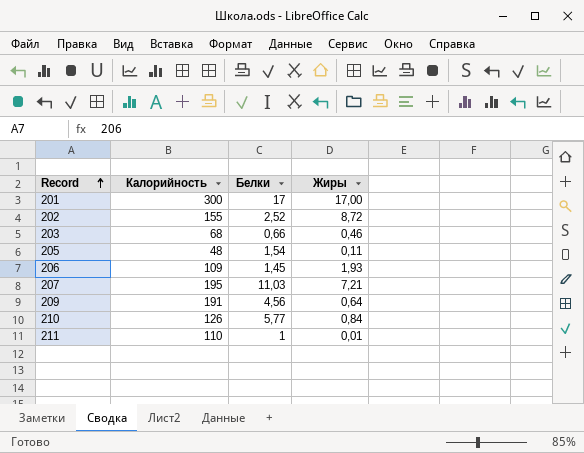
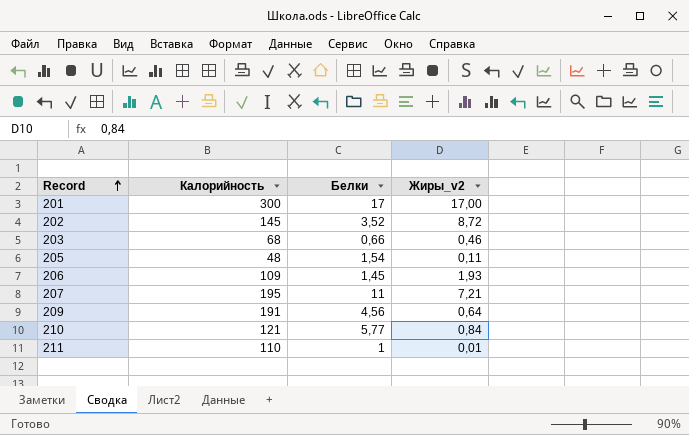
column name: Жиры -> Жиры_v2
202 | Калорийность: 155 -> 145
202 | Белки: 2,52 -> 3,52
207 | Белки: 11,03 -> 11
210 | Калорийность: 126 -> 121

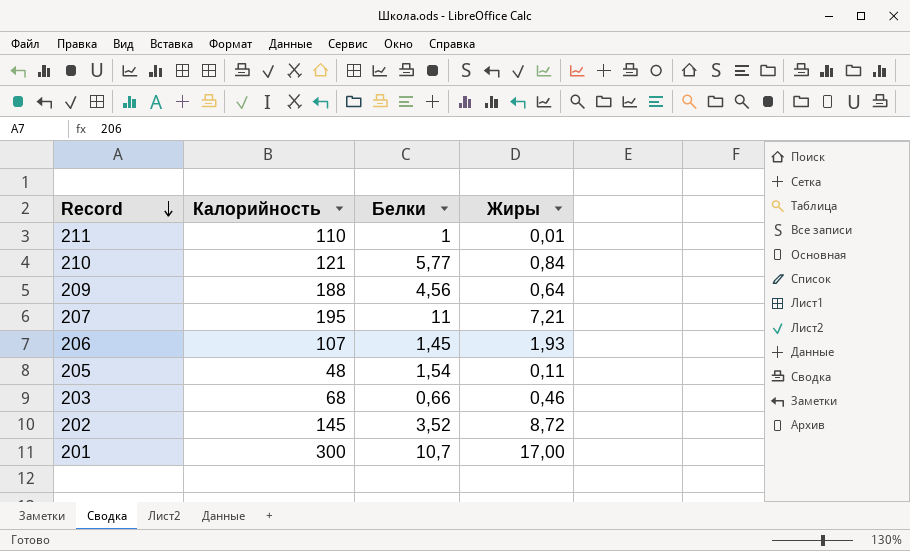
row order: Record ascending -> Record descending
column name: Жиры_v2 -> Жиры
209 | Калорийность: 191 -> 188
206 | Калорийность: 109 -> 107
201 | Белки: 17 -> 10,7

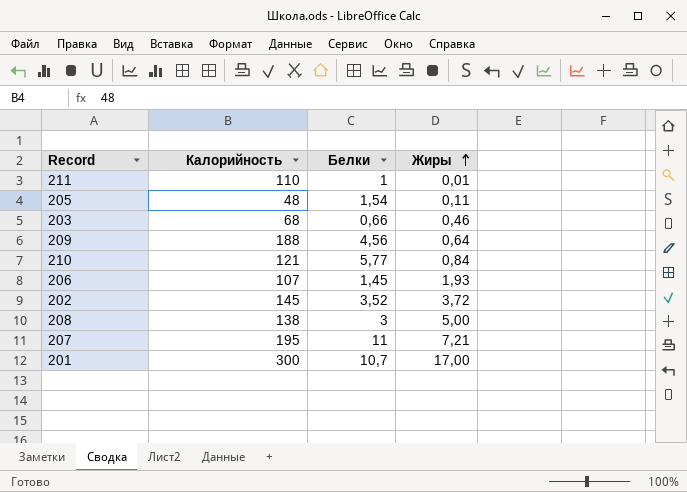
row order: Record descending -> Жиры ascending
202 | Жиры: 8,72 -> 3,72
row 208: none -> 138 | 3 | 5,00

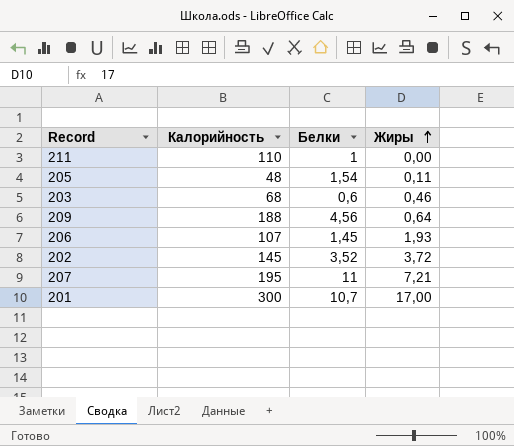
row 210: 121 | 5,77 | 0,84 -> none
row 208: 138 | 3 | 5,00 -> none
211 | Жиры: 0,01 -> 0,00
203 | Белки: 0,66 -> 0,6

